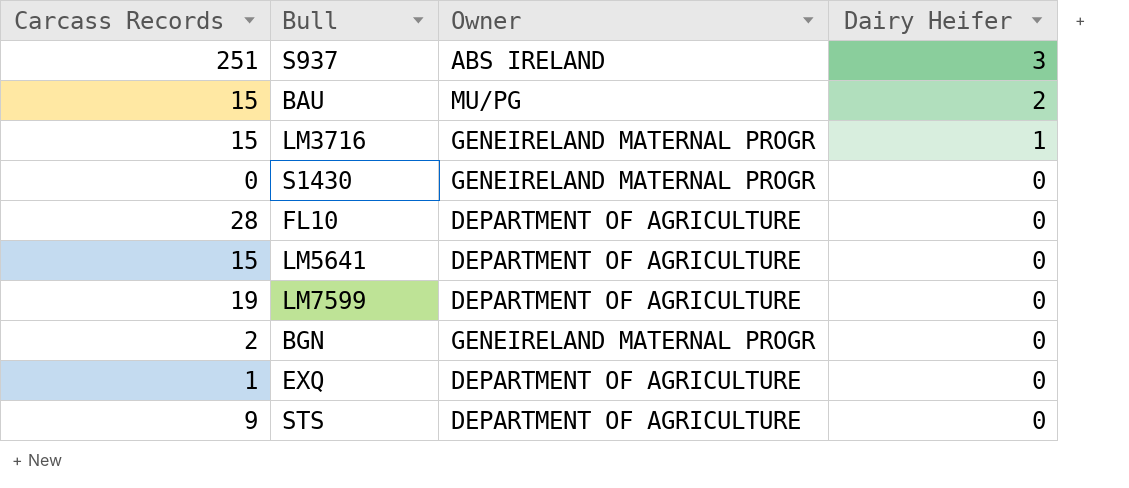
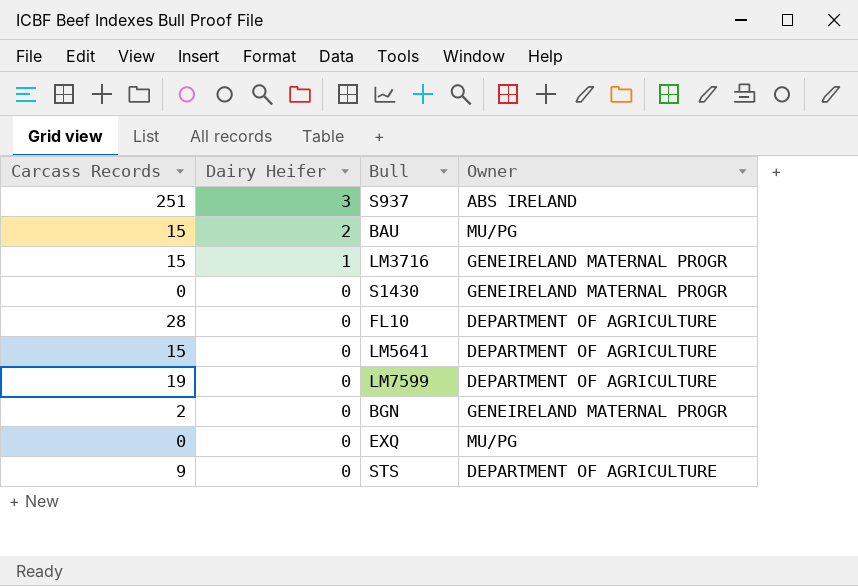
column Dairy Heifer | position: 4 -> 2
EXQ | Carcass Records: 1 -> 0
EXQ | Owner: DEPARTMENT OF AGRICULTURE -> MU/PG

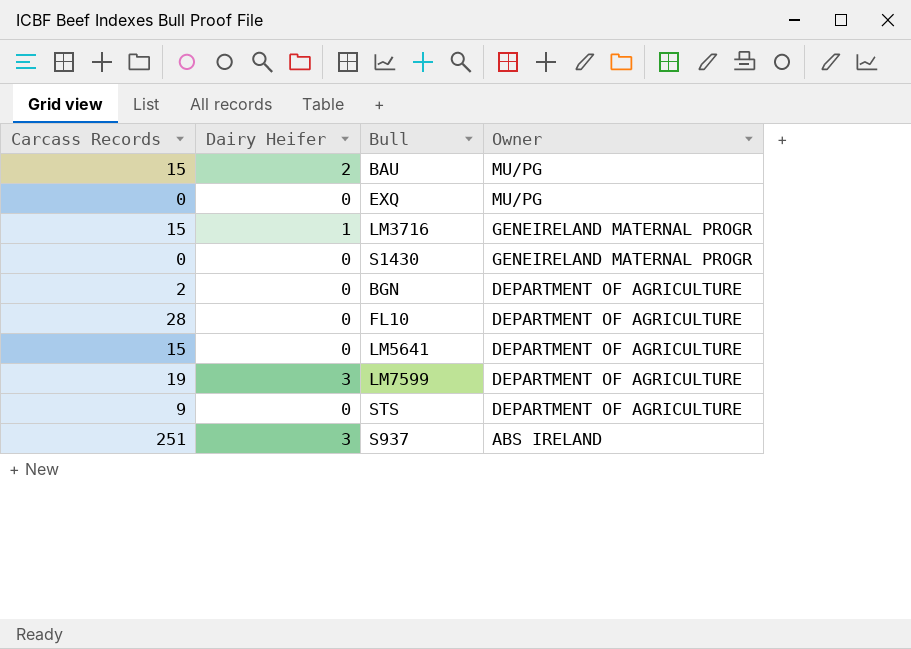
row order: Dairy Heifer descending -> Owner descending
BGN | Owner: GENEIRELAND MATERNAL PROGR -> DEPARTMENT OF AGRICULTURE
LM7599 | Dairy Heifer: 0 -> 3

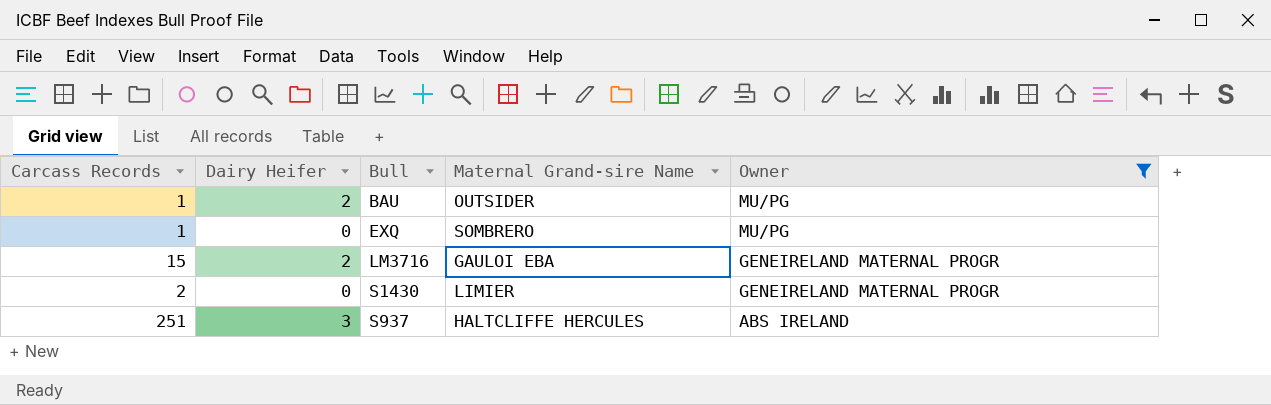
filter: none -> Owner != DEPARTMENT OF AGRICULTURE
column Maternal Grand-sire Name | position: none -> 4
BAU | Carcass Records: 15 -> 1
EXQ | Carcass Records: 0 -> 1
LM3716 | Dairy Heifer: 1 -> 2
S1430 | Carcass Records: 0 -> 2

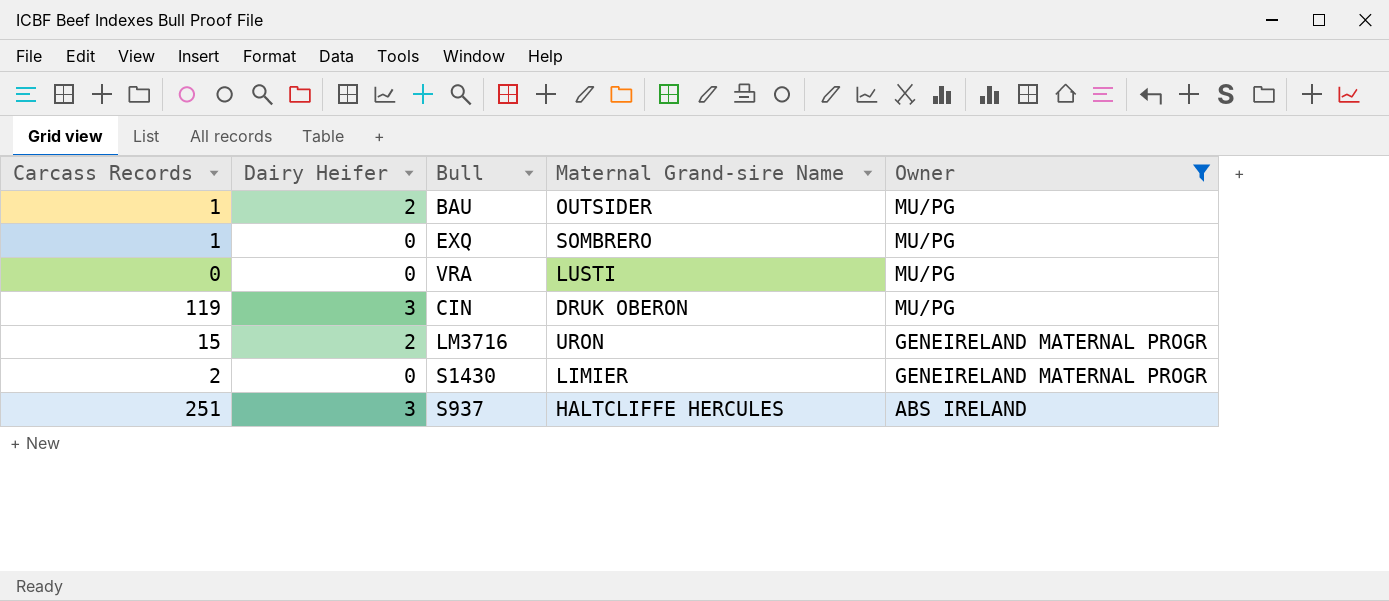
row VRA: none -> 0 | 0 | LUSTI | MU/PG
row CIN: none -> 119 | 3 | DRUK OBERON | MU/PG
LM3716 | Maternal Grand-sire Name: GAULOI EBA -> URON

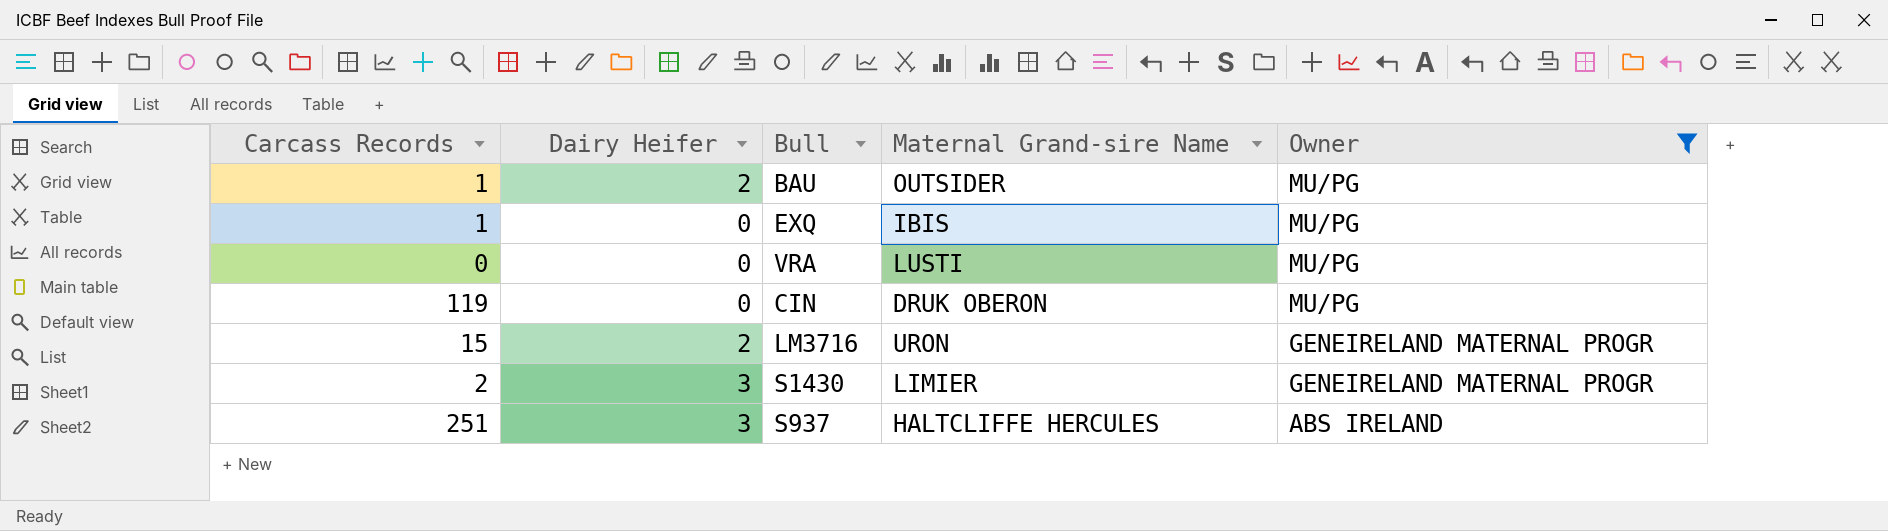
EXQ | Maternal Grand-sire Name: SOMBRERO -> IBIS
CIN | Dairy Heifer: 3 -> 0
S1430 | Dairy Heifer: 0 -> 3

